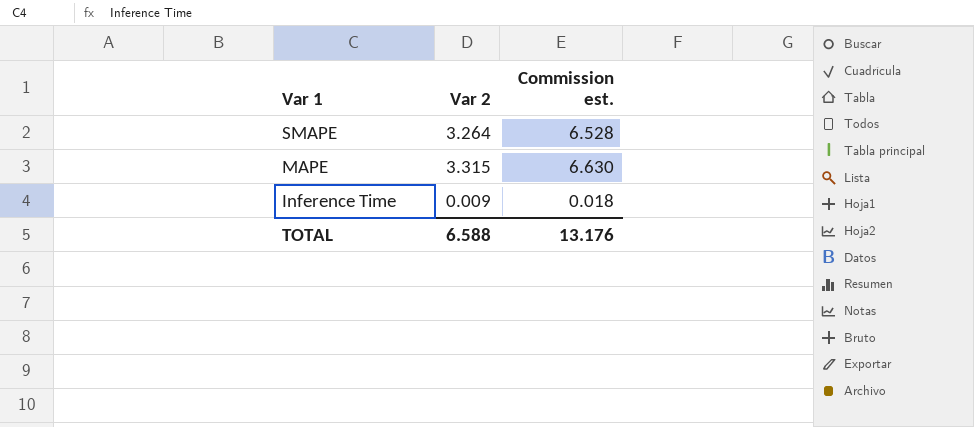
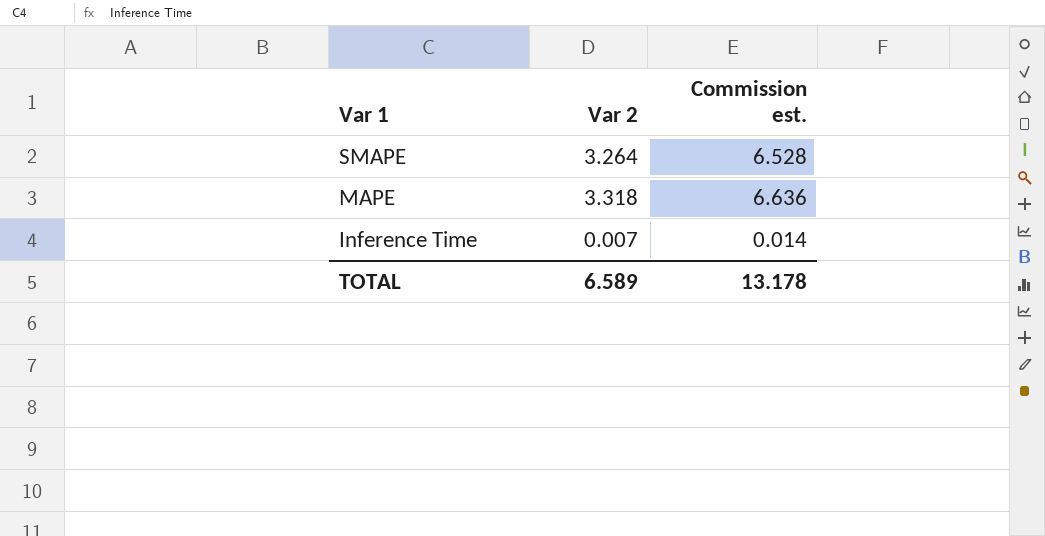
MAPE | Var 2: 3.315 -> 3.318
MAPE | Commission est.: 6.630 -> 6.636
Inference Time | Var 2: 0.009 -> 0.007
Inference Time | Commission est.: 0.018 -> 0.014
TOTAL | Var 2: 6.588 -> 6.589
TOTAL | Commission est.: 13.176 -> 13.178

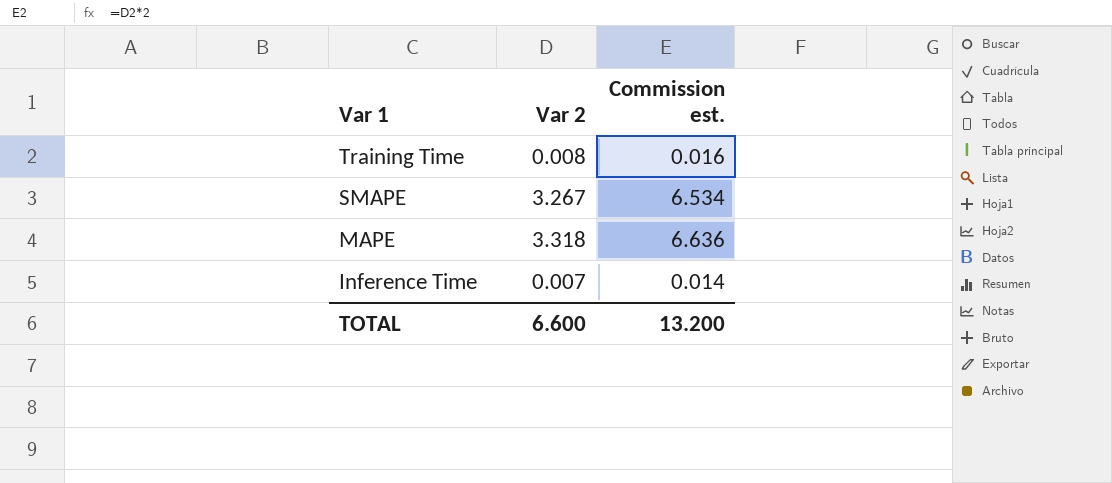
row Training Time: none -> 0.008 | 0.016
SMAPE | Var 2: 3.264 -> 3.267
SMAPE | Commission est.: 6.528 -> 6.534
TOTAL | Var 2: 6.589 -> 6.600
TOTAL | Commission est.: 13.178 -> 13.200

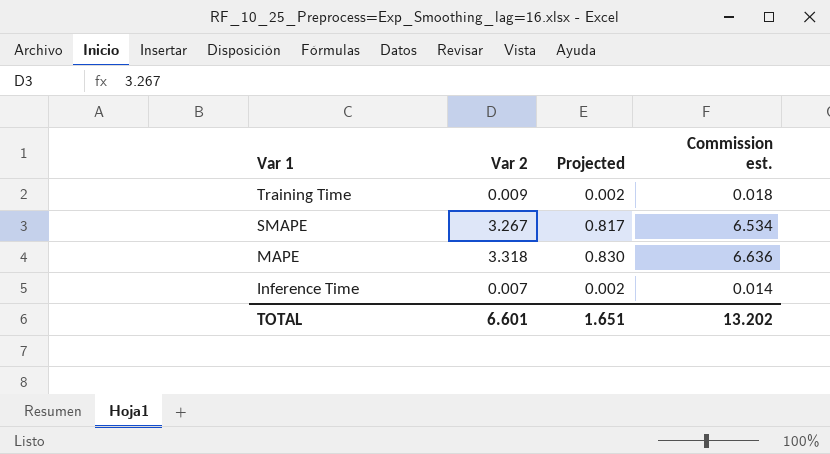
column Projected | formula: none -> [Var 2] * 0.25
Training Time | Var 2: 0.008 -> 0.009
Training Time | Commission est.: 0.016 -> 0.018
TOTAL | Var 2: 6.600 -> 6.601
TOTAL | Commission est.: 13.200 -> 13.202

